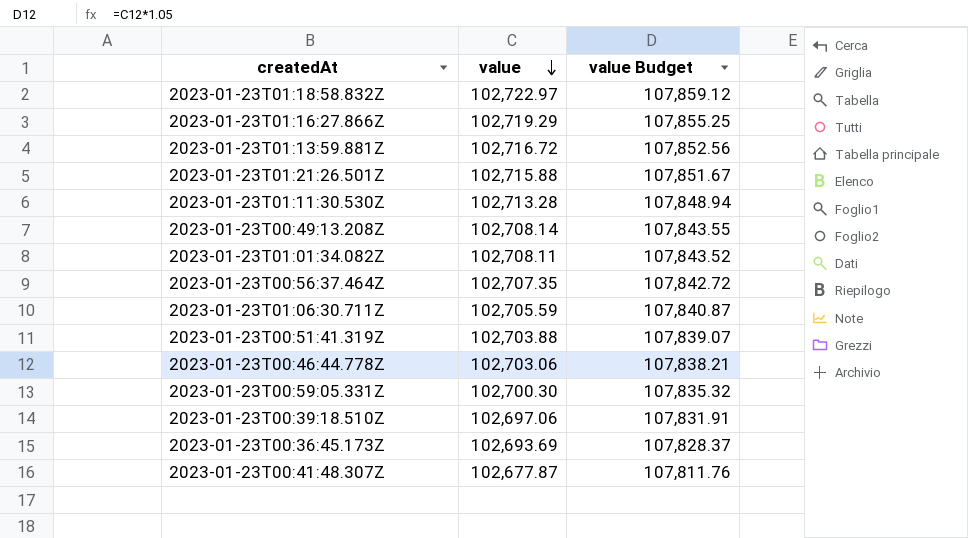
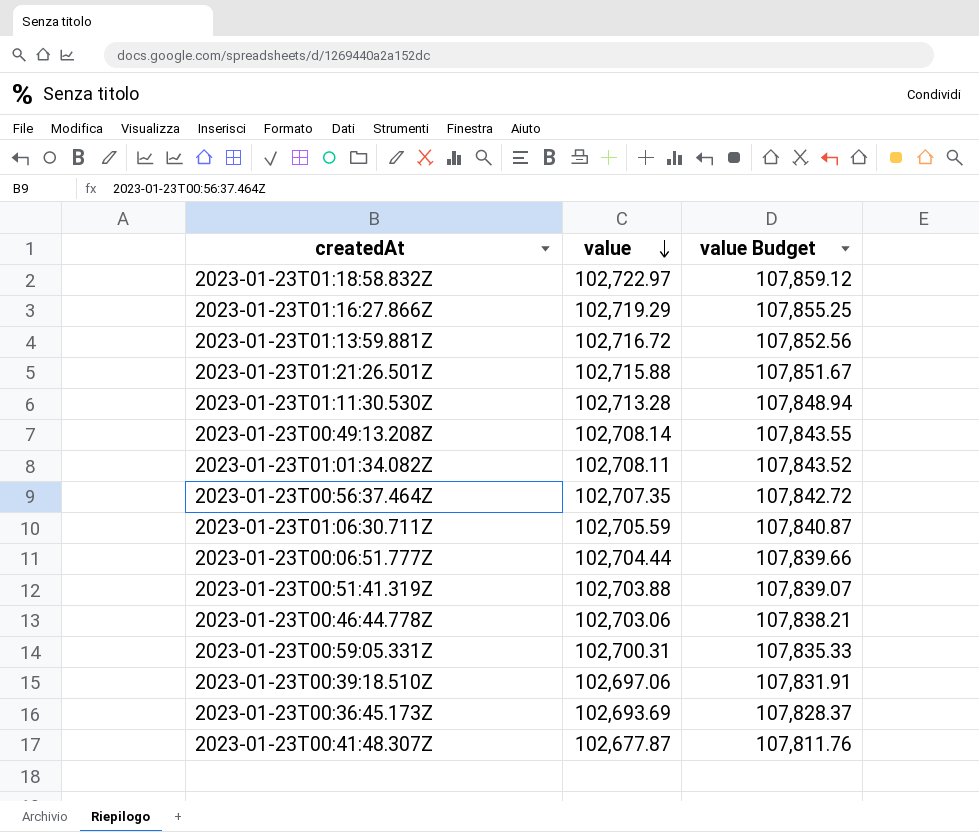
row 2023-01-23T00:06:51.777Z: none -> 102,704.44 | 107,839.66
2023-01-23T00:59:05.331Z | value: 102,700.30 -> 102,700.31
2023-01-23T00:59:05.331Z | value Budget: 107,835.32 -> 107,835.33

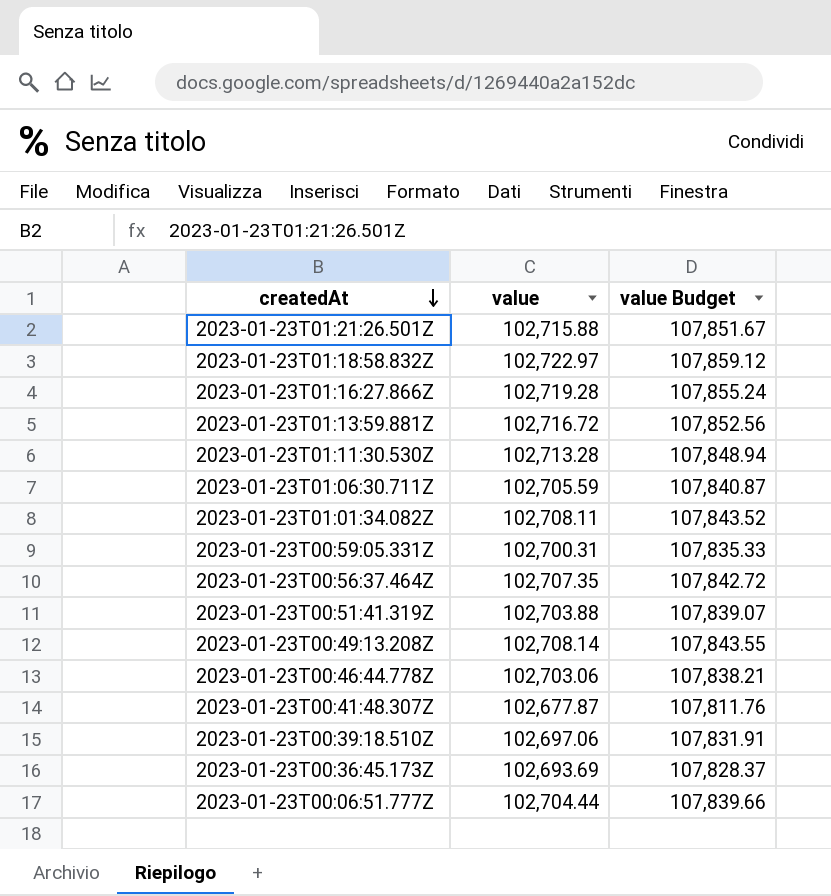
row order: value descending -> createdAt descending
2023-01-23T01:16:27.866Z | value: 102,719.29 -> 102,719.28
2023-01-23T01:16:27.866Z | value Budget: 107,855.25 -> 107,855.24

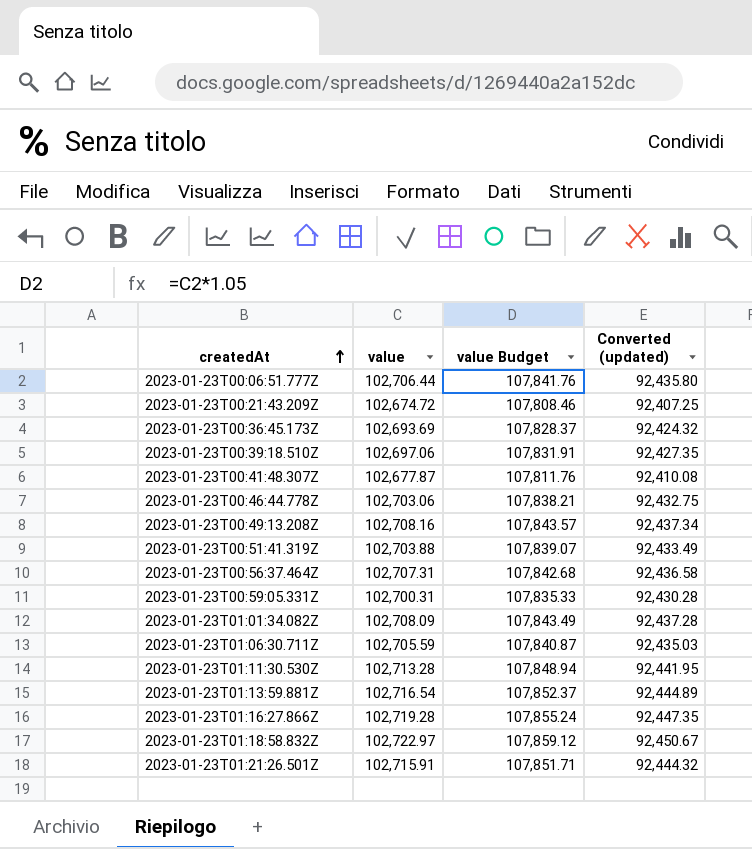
row order: createdAt descending -> createdAt ascending
column Converted (updated) | formula: none -> [value] * 0.9
2023-01-23T00:06:51.777Z | value: 102,704.44 -> 102,706.44
2023-01-23T00:06:51.777Z | value Budget: 107,839.66 -> 107,841.76
row 2023-01-23T00:21:43.209Z: none -> 102,674.72 | 107,808.46 | 92,407.25
2023-01-23T00:49:13.208Z | value: 102,708.14 -> 102,708.16
2023-01-23T00:49:13.208Z | value Budget: 107,843.55 -> 107,843.57
2023-01-23T00:56:37.464Z | value: 102,707.35 -> 102,707.31
2023-01-23T00:56:37.464Z | value Budget: 107,842.72 -> 107,842.68
2023-01-23T01:01:34.082Z | value: 102,708.11 -> 102,708.09
2023-01-23T01:01:34.082Z | value Budget: 107,843.52 -> 107,843.49
2023-01-23T01:13:59.881Z | value: 102,716.72 -> 102,716.54
2023-01-23T01:13:59.881Z | value Budget: 107,852.56 -> 107,852.37
2023-01-23T01:21:26.501Z | value: 102,715.88 -> 102,715.91
2023-01-23T01:21:26.501Z | value Budget: 107,851.67 -> 107,851.71

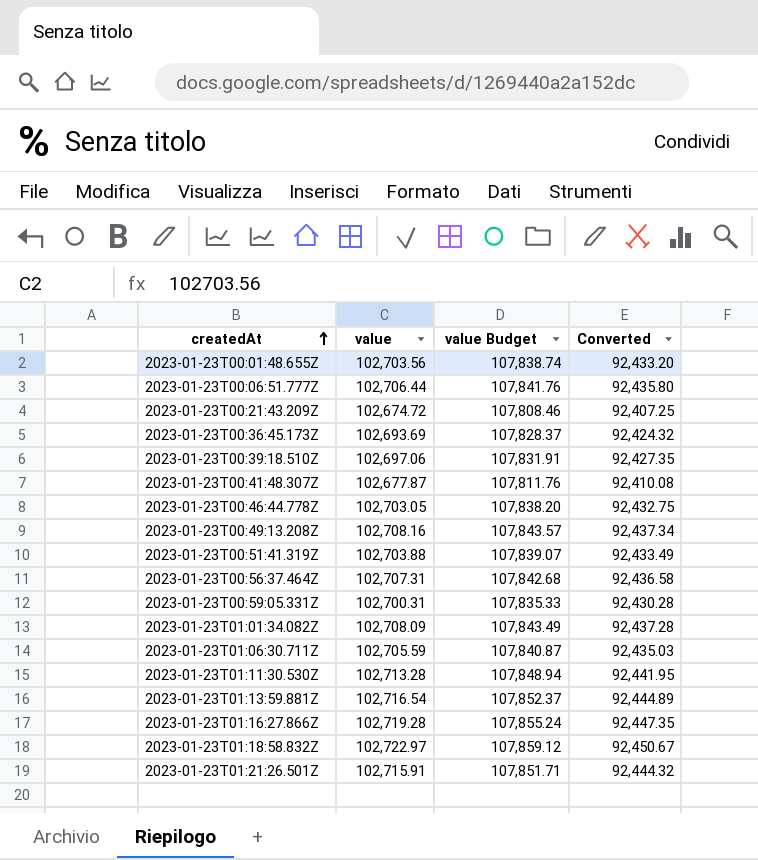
column name: Converted (updated) -> Converted
row 2023-01-23T00:01:48.655Z: none -> 102,703.56 | 107,838.74 | 92,433.20
2023-01-23T00:46:44.778Z | value: 102,703.06 -> 102,703.05
2023-01-23T00:46:44.778Z | value Budget: 107,838.21 -> 107,838.20

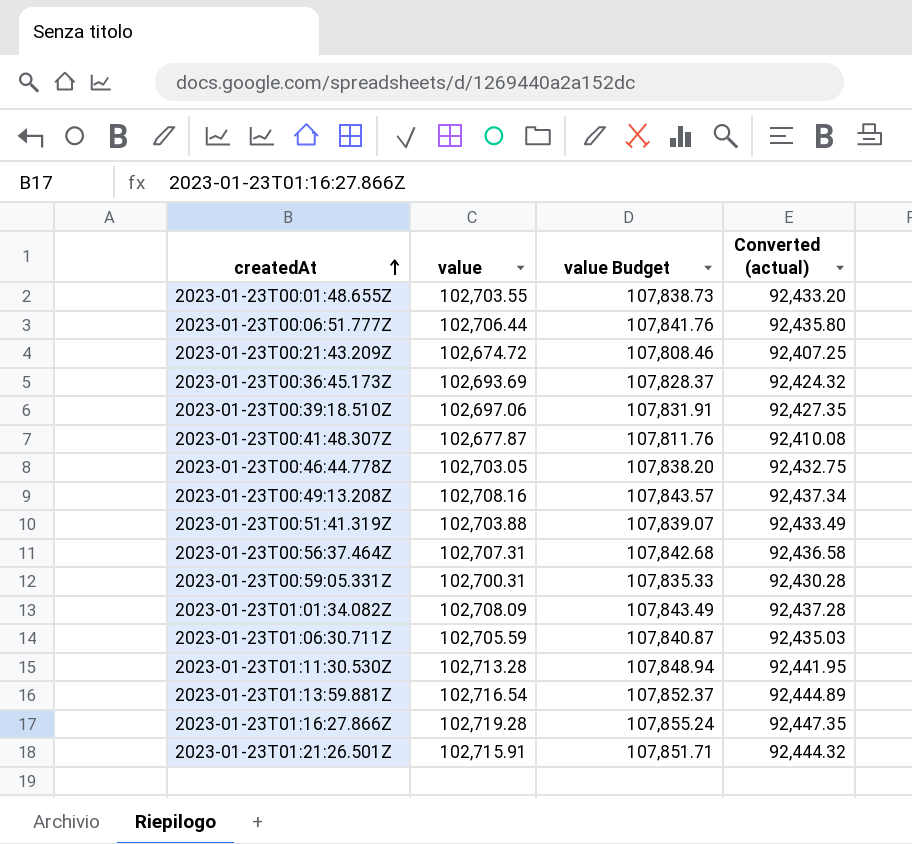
column name: Converted -> Converted (actual)
row 2023-01-23T01:18:58.832Z: 102,722.97 | 107,859.12 | 92,450.67 -> none
2023-01-23T00:01:48.655Z | value: 102,703.56 -> 102,703.55
2023-01-23T00:01:48.655Z | value Budget: 107,838.74 -> 107,838.73

